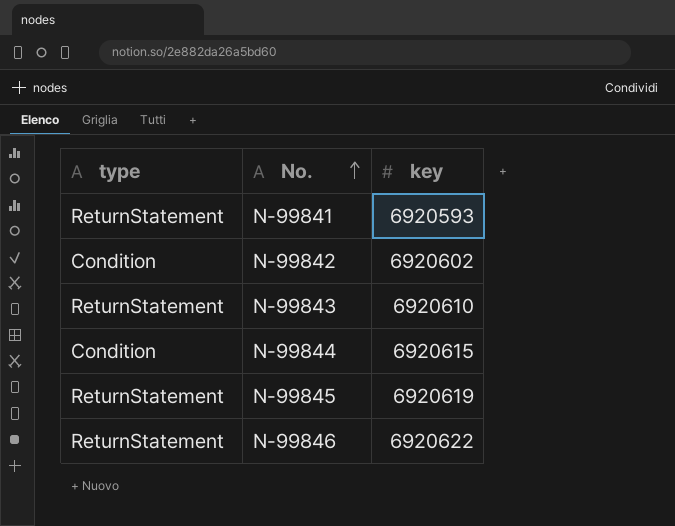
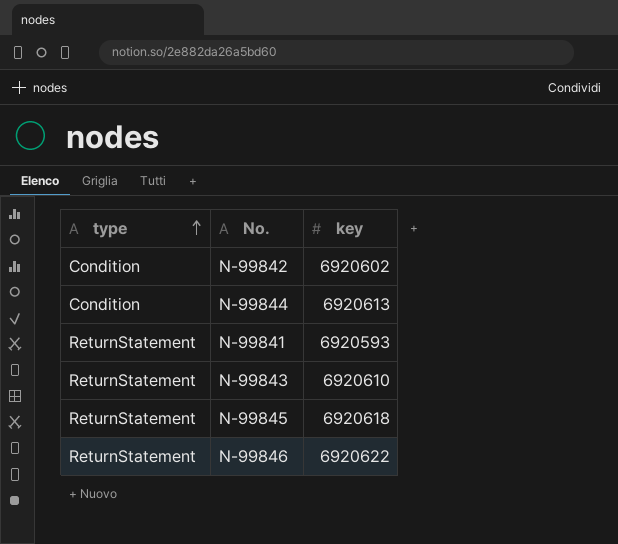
row order: No. ascending -> type ascending
N-99844 | key: 6920615 -> 6920613
N-99845 | key: 6920619 -> 6920618

